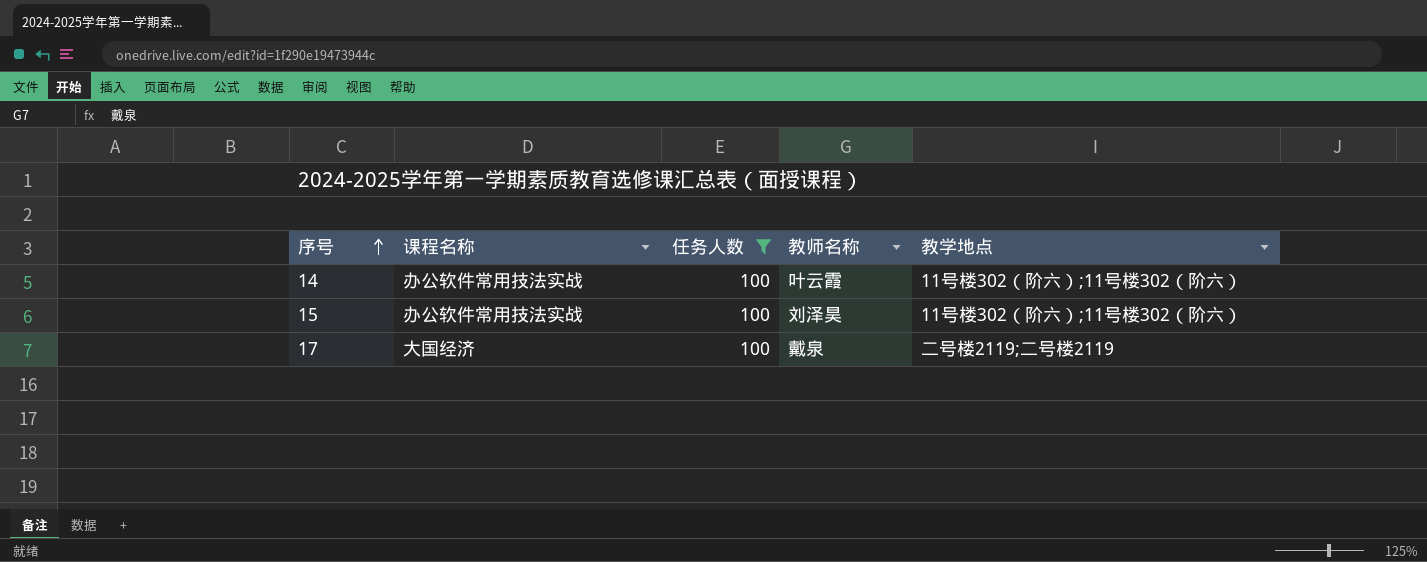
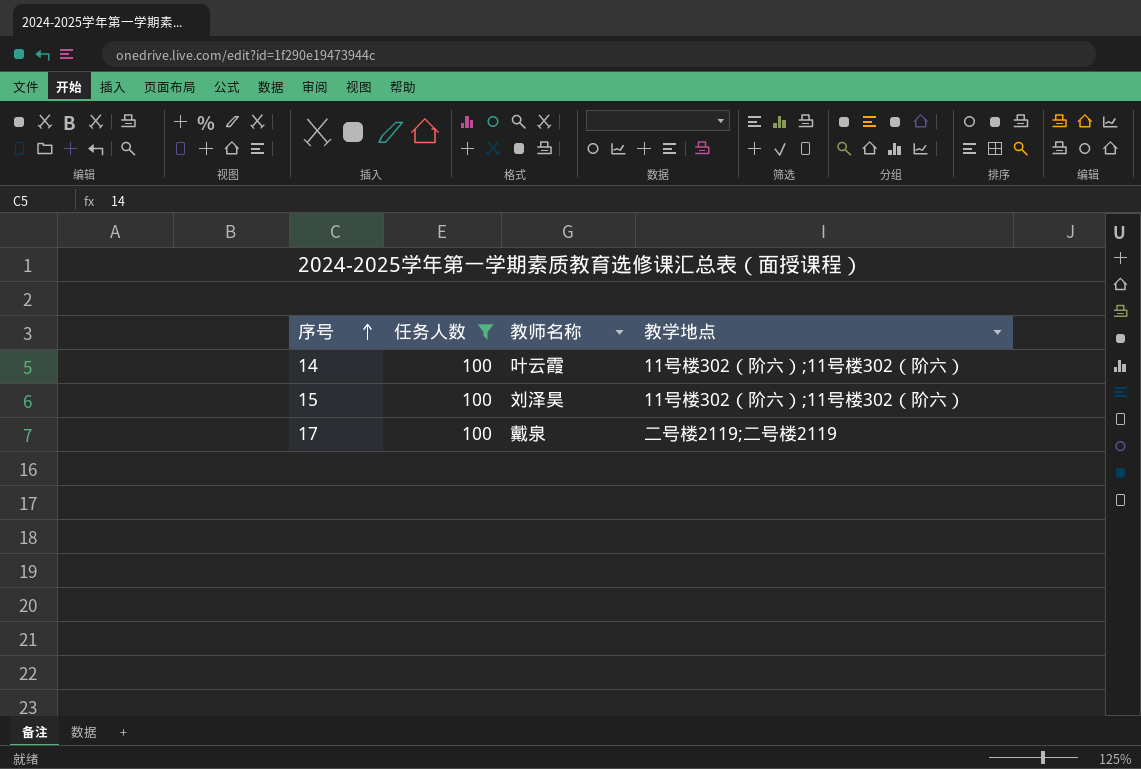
column 课程名称 | position: 2 -> none

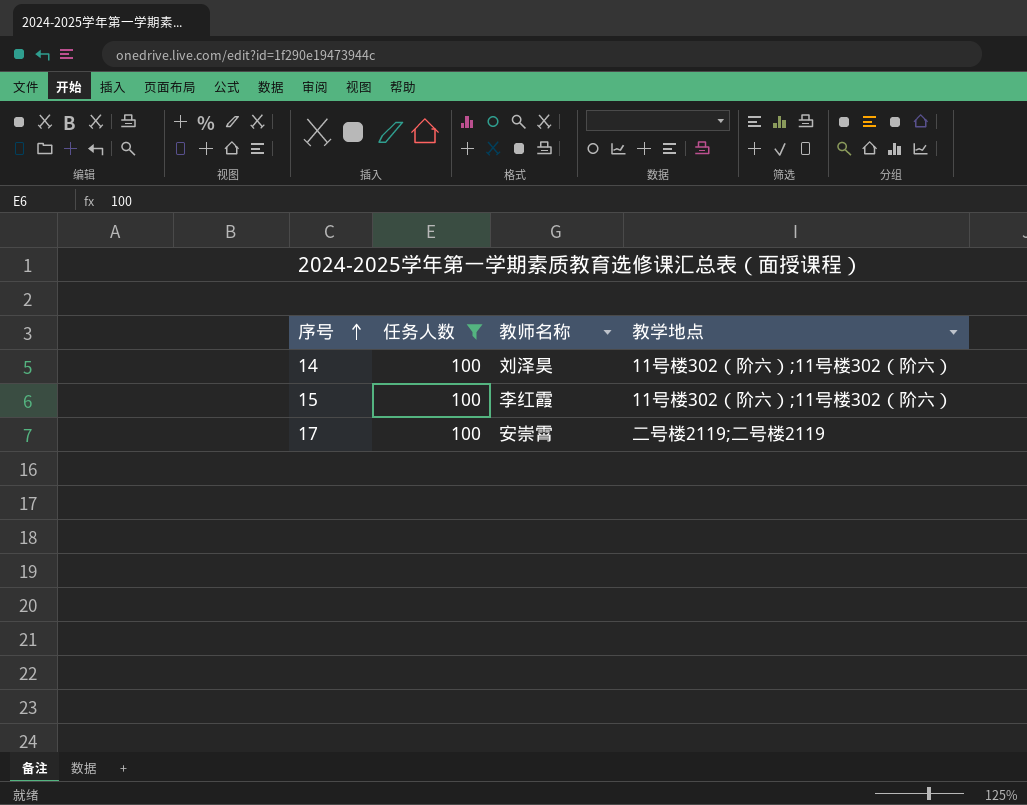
14 | 教师名称: 叶云霞 -> 刘泽昊
15 | 教师名称: 刘泽昊 -> 李红霞
17 | 教师名称: 戴泉 -> 安崇霄

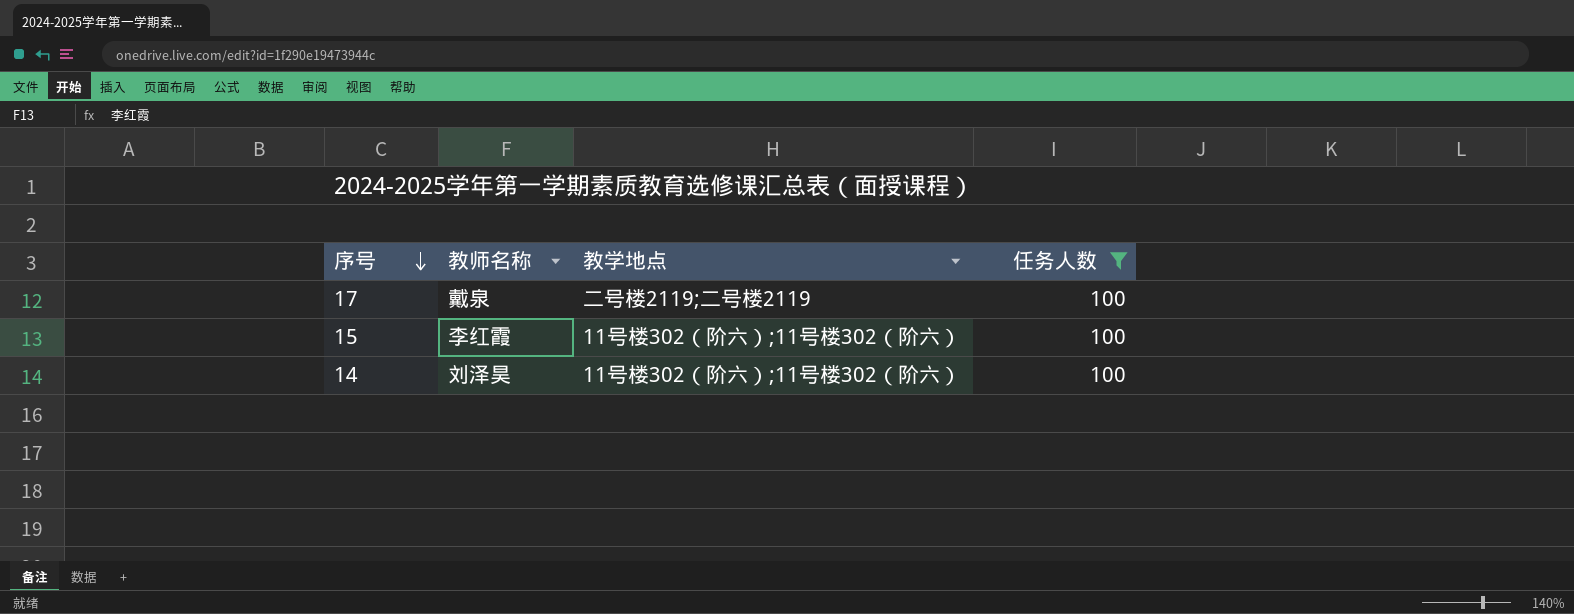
row order: 序号 ascending -> 序号 descending
column 任务人数 | position: 2 -> 4
17 | 教师名称: 安崇霄 -> 戴泉

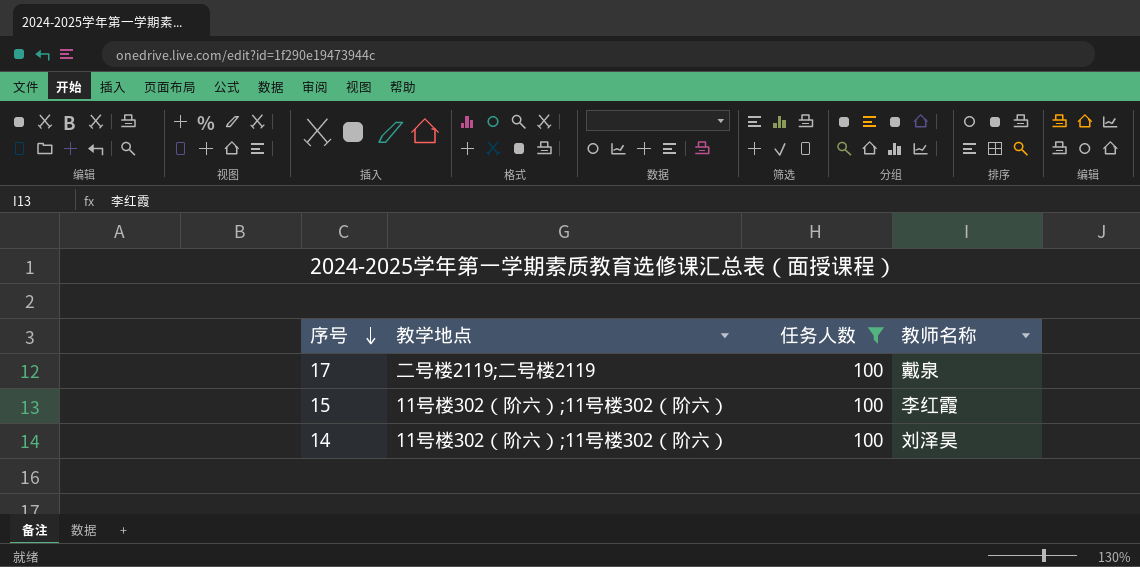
column 教师名称 | position: 2 -> 4

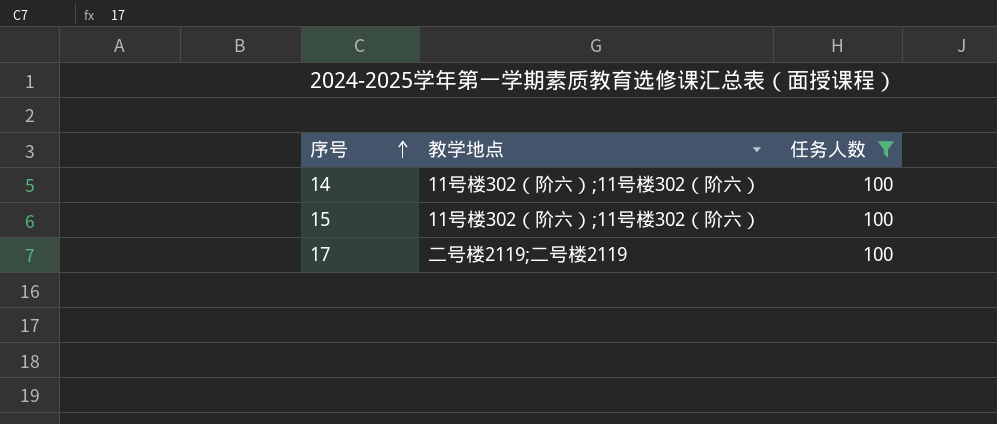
row order: 序号 descending -> 序号 ascending
column 教师名称 | position: 4 -> none

